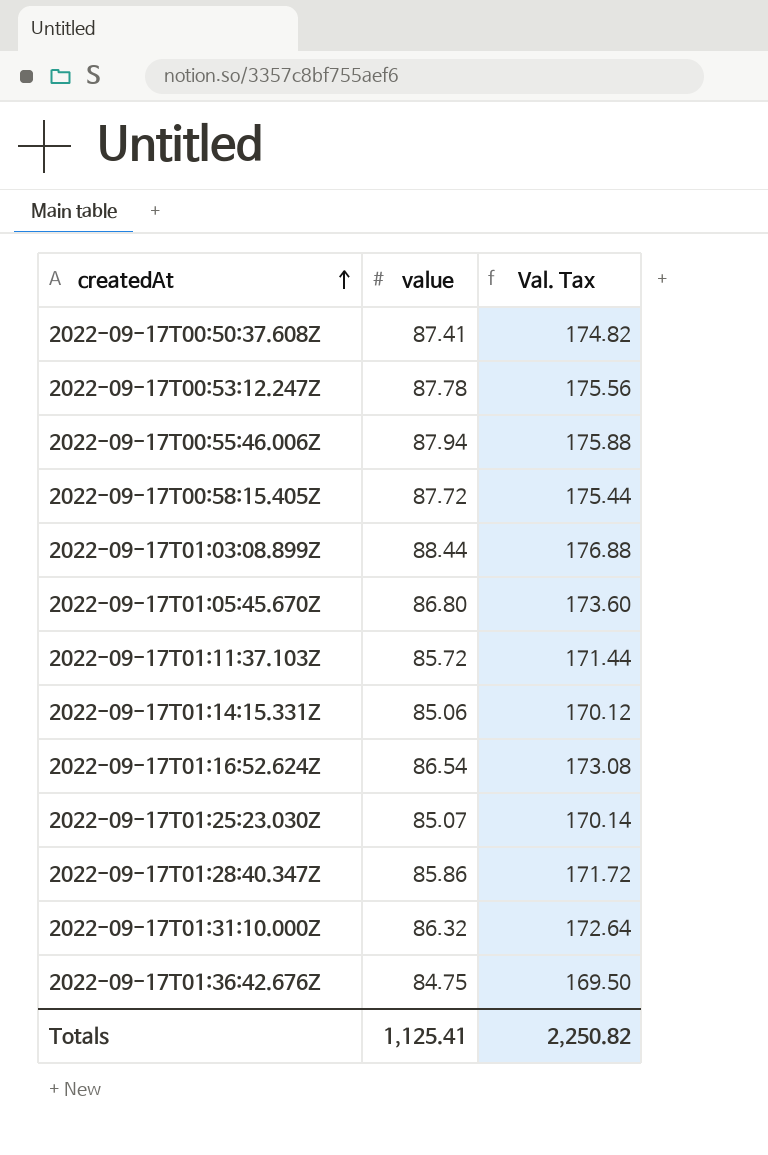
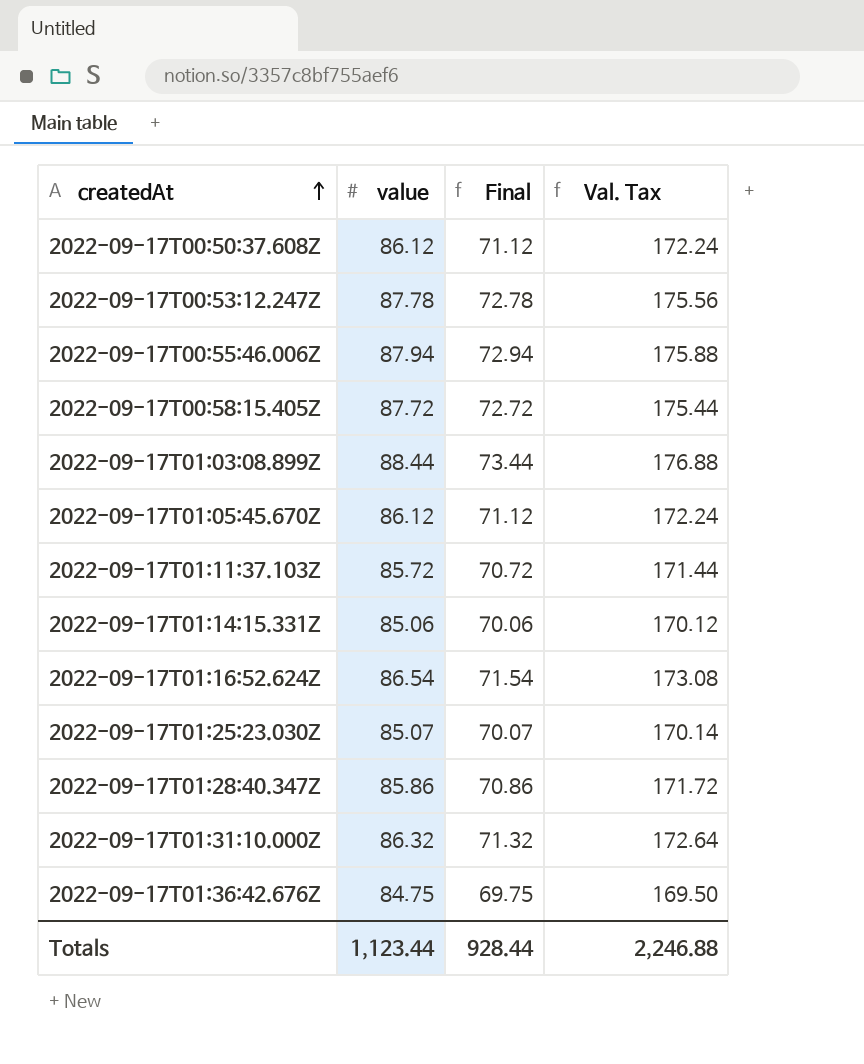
column Final | formula: none -> [value] - 15
2022-09-17T00:50:37.608Z | value: 87.41 -> 86.12
2022-09-17T00:50:37.608Z | Val. Tax: 174.82 -> 172.24
2022-09-17T01:05:45.670Z | value: 86.80 -> 86.12
2022-09-17T01:05:45.670Z | Val. Tax: 173.60 -> 172.24
Totals | value: 1,125.41 -> 1,123.44
Totals | Val. Tax: 2,250.82 -> 2,246.88

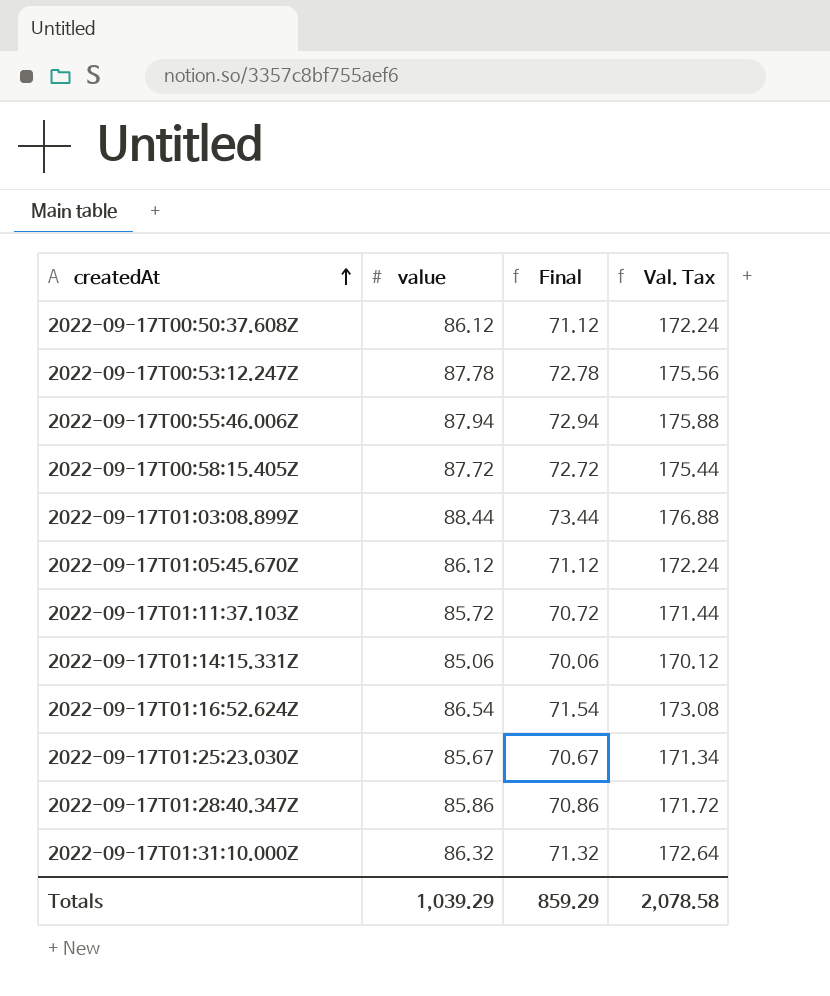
row 2022-09-17T01:36:42.676Z: 84.75 | 69.75 | 169.50 -> none
2022-09-17T01:25:23.030Z | value: 85.07 -> 85.67
2022-09-17T01:25:23.030Z | Final: 70.07 -> 70.67
2022-09-17T01:25:23.030Z | Val. Tax: 170.14 -> 171.34
Totals | value: 1,123.44 -> 1,039.29
Totals | Final: 928.44 -> 859.29
Totals | Val. Tax: 2,246.88 -> 2,078.58

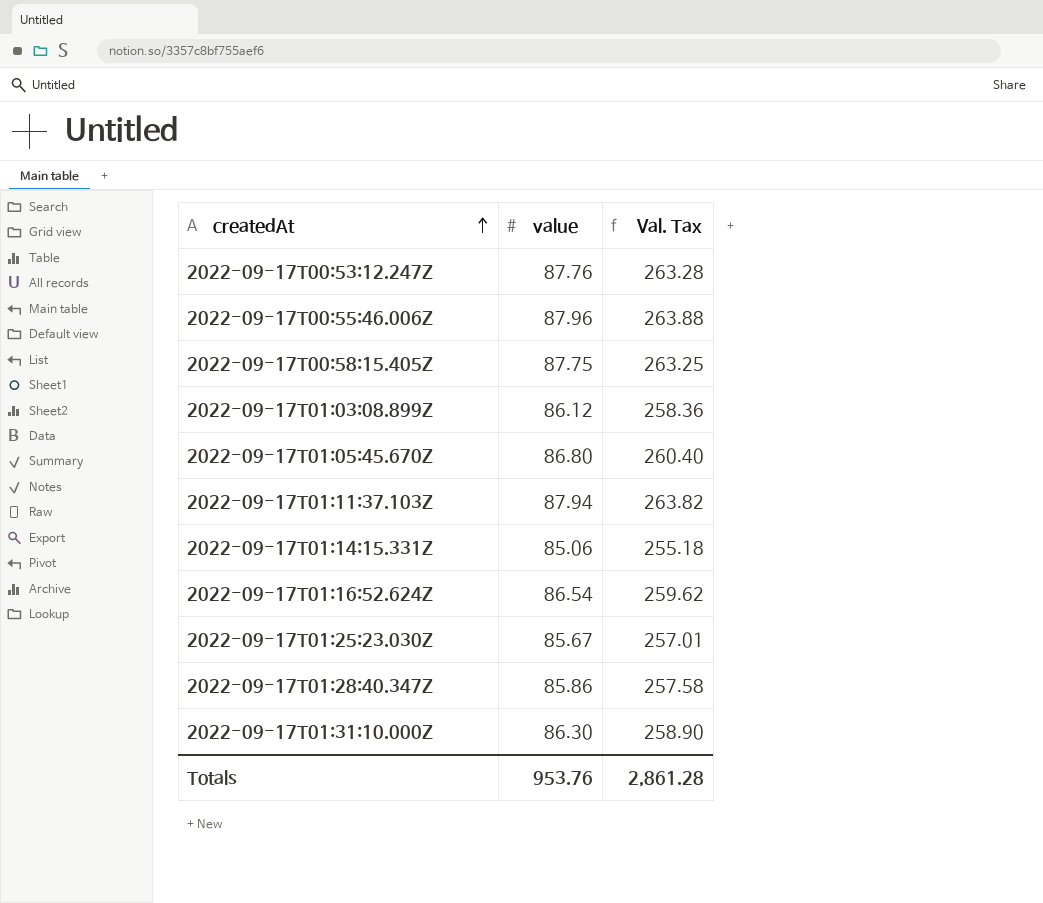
column Final | formula: [value] - 15 -> none
column Val. Tax | formula: [value] * 2 -> [value] * 3
row 2022-09-17T00:50:37.608Z: 86.12 | 71.12 | 172.24 -> none
2022-09-17T00:53:12.247Z | value: 87.78 -> 87.76
2022-09-17T00:55:46.006Z | value: 87.94 -> 87.96
2022-09-17T00:58:15.405Z | value: 87.72 -> 87.75
2022-09-17T01:03:08.899Z | value: 88.44 -> 86.12
2022-09-17T01:05:45.670Z | value: 86.12 -> 86.80
2022-09-17T01:11:37.103Z | value: 85.72 -> 87.94
2022-09-17T01:31:10.000Z | value: 86.32 -> 86.30
Totals | value: 1,039.29 -> 953.76
Totals | Val. Tax: 2,078.58 -> 2,861.28

